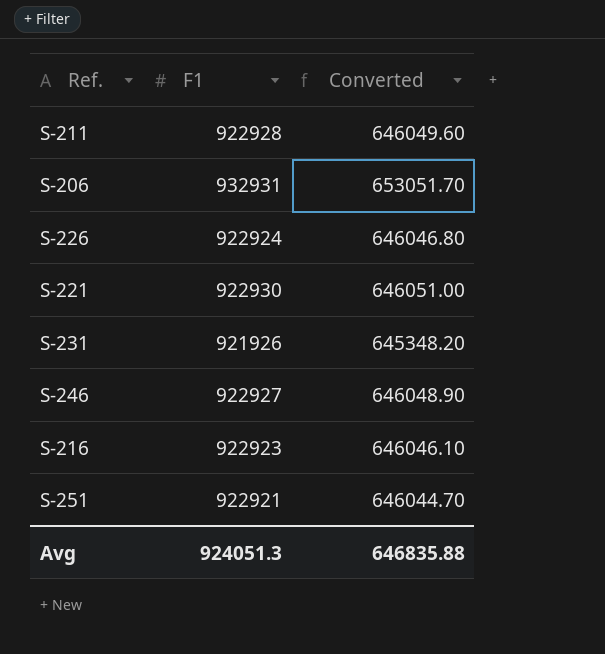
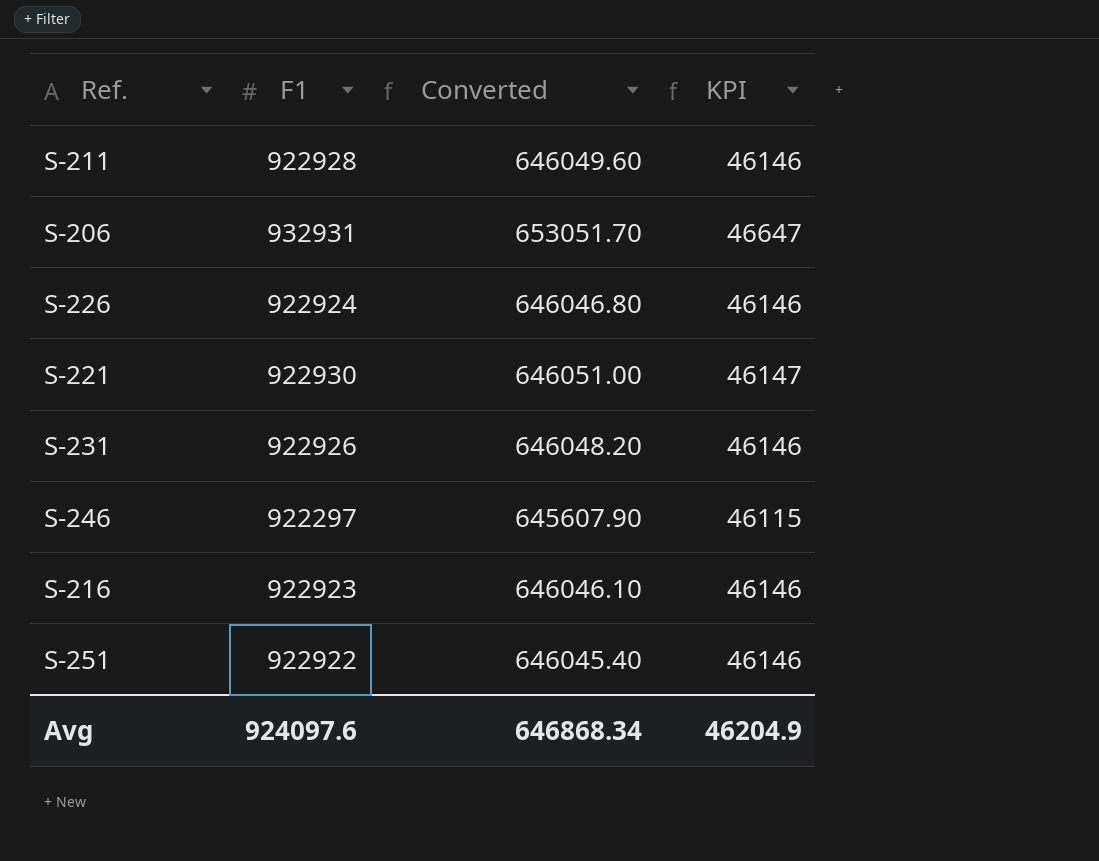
column KPI | formula: none -> [F1] * 0.05
S-231 | F1: 921926 -> 922926
S-231 | Converted: 645348.20 -> 646048.20
S-246 | F1: 922927 -> 922297
S-246 | Converted: 646048.90 -> 645607.90
S-251 | F1: 922921 -> 922922
S-251 | Converted: 646044.70 -> 646045.40
Avg | F1: 924051.3 -> 924097.6
Avg | Converted: 646835.88 -> 646868.34

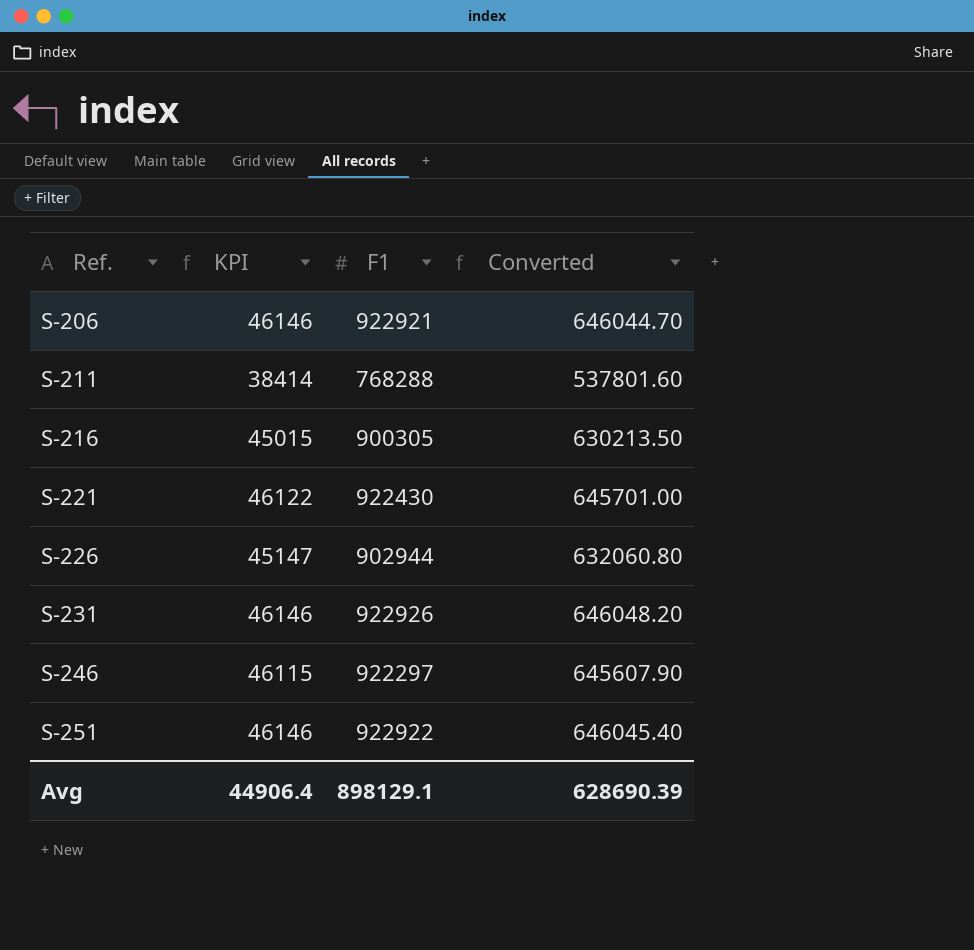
row order: none -> Ref. ascending
column KPI | position: 4 -> 2
S-206 | KPI: 46647 -> 46146
S-206 | F1: 932931 -> 922921
S-206 | Converted: 653051.70 -> 646044.70
S-211 | KPI: 46146 -> 38414
S-211 | F1: 922928 -> 768288
S-211 | Converted: 646049.60 -> 537801.60
S-216 | KPI: 46146 -> 45015
S-216 | F1: 922923 -> 900305
S-216 | Converted: 646046.10 -> 630213.50
S-221 | KPI: 46147 -> 46122
S-221 | F1: 922930 -> 922430
S-221 | Converted: 646051.00 -> 645701.00
S-226 | KPI: 46146 -> 45147
S-226 | F1: 922924 -> 902944
S-226 | Converted: 646046.80 -> 632060.80
Avg | KPI: 46204.9 -> 44906.4
Avg | F1: 924097.6 -> 898129.1
Avg | Converted: 646868.34 -> 628690.39

